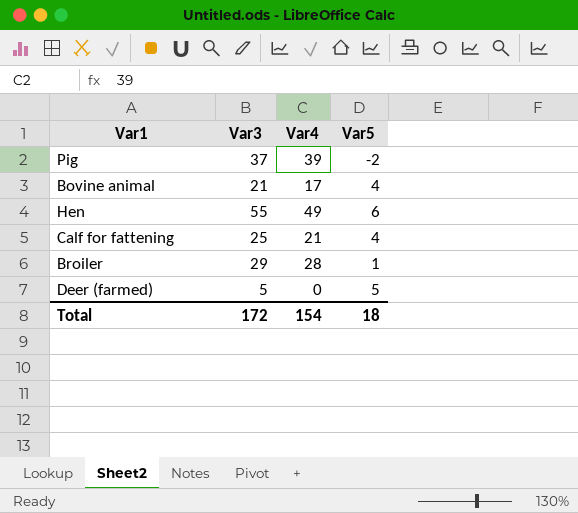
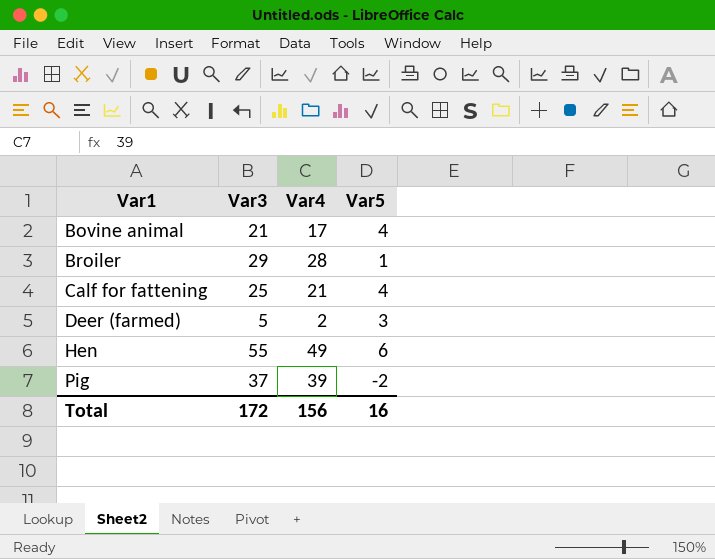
row order: none -> Var1 ascending
Deer (farmed) | Var4: 0 -> 2
Deer (farmed) | Var5: 5 -> 3
Total | Var4: 154 -> 156
Total | Var5: 18 -> 16

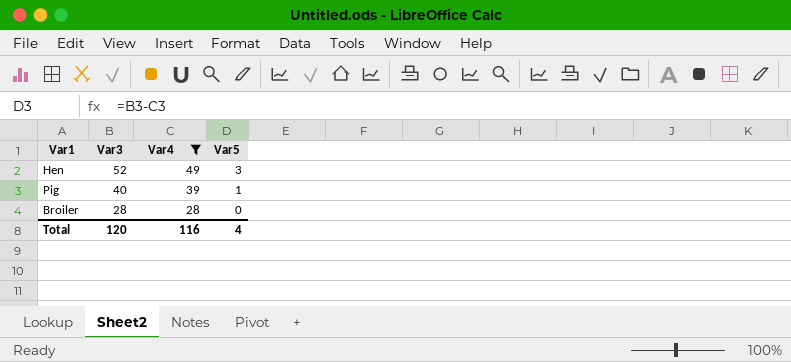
filter: none -> Var4 >= 28
row order: Var1 ascending -> Var3 descending
Hen | Var3: 55 -> 52
Hen | Var5: 6 -> 3
Pig | Var3: 37 -> 40
Pig | Var5: -2 -> 1
Broiler | Var3: 29 -> 28
Broiler | Var5: 1 -> 0
Total | Var3: 172 -> 120
Total | Var4: 156 -> 116
Total | Var5: 16 -> 4

